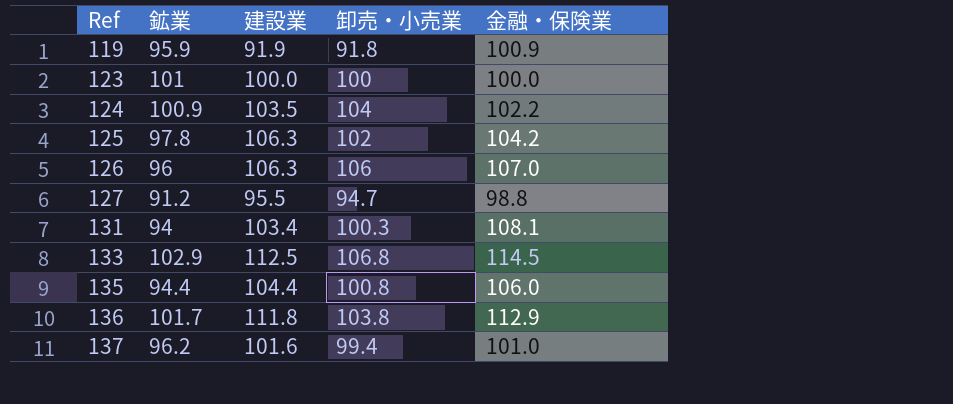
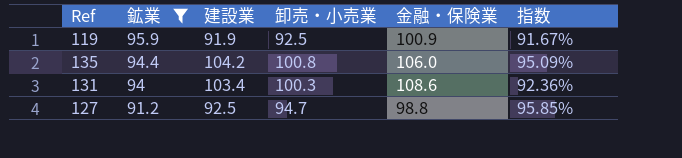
filter: none -> 鉱業 <= 95.9
row order: Ref ascending -> 鉱業 descending
column 指数 | formula: none -> [卸売・小売業] / [金融・保険業]
119 | 卸売・小売業: 91.8 -> 92.5
135 | 建設業: 104.4 -> 104.2
131 | 金融・保険業: 108.1 -> 108.6
127 | 建設業: 95.5 -> 92.5

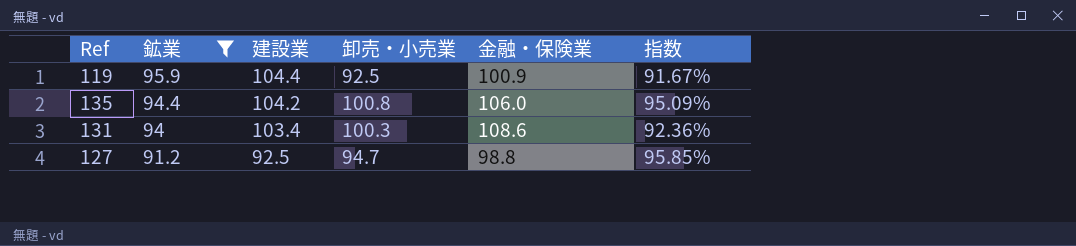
119 | 建設業: 91.9 -> 104.4

